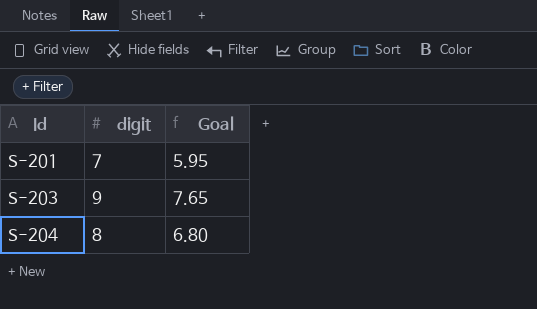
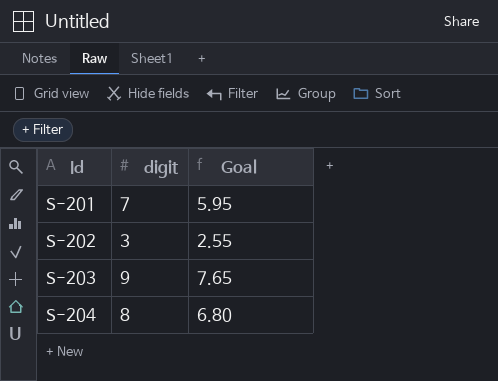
row S-202: none -> 3 | 2.55

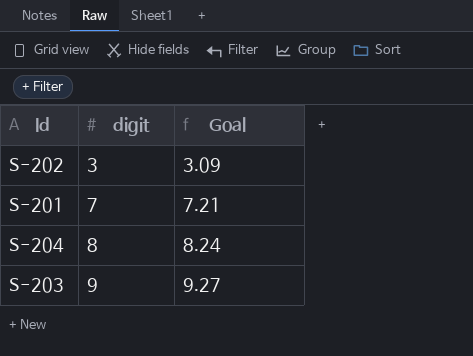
row order: Id ascending -> digit ascending
column Goal | formula: [digit] * 0.85 -> [digit] * 1.03

